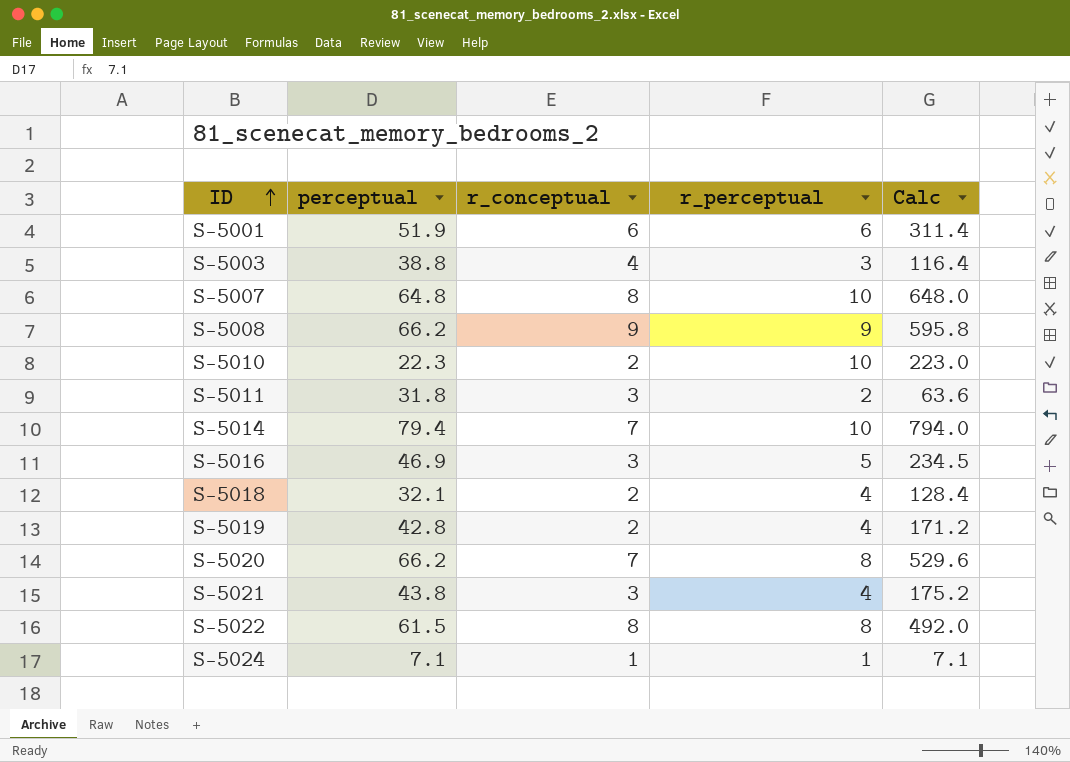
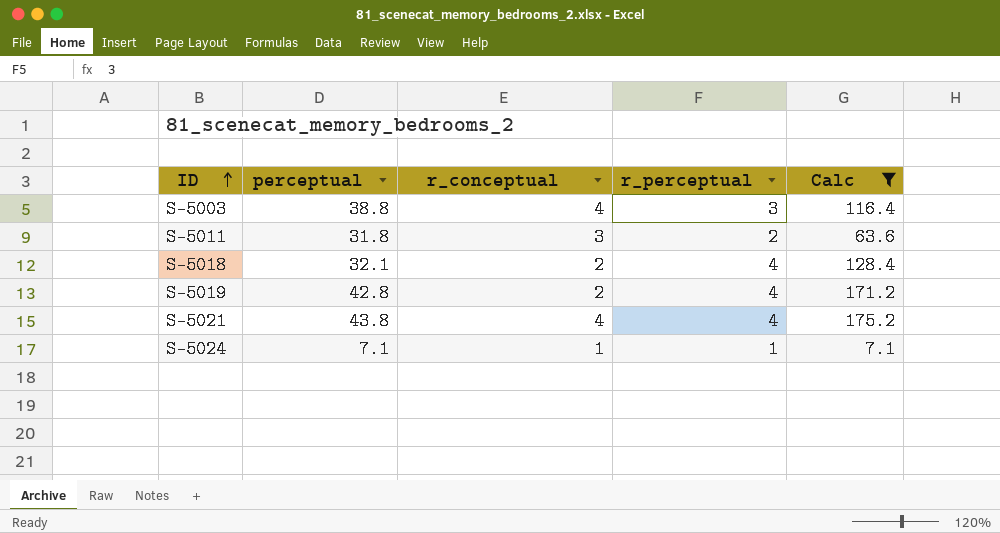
filter: none -> Calc <= 175.2
S-5021 | r_conceptual: 3 -> 4

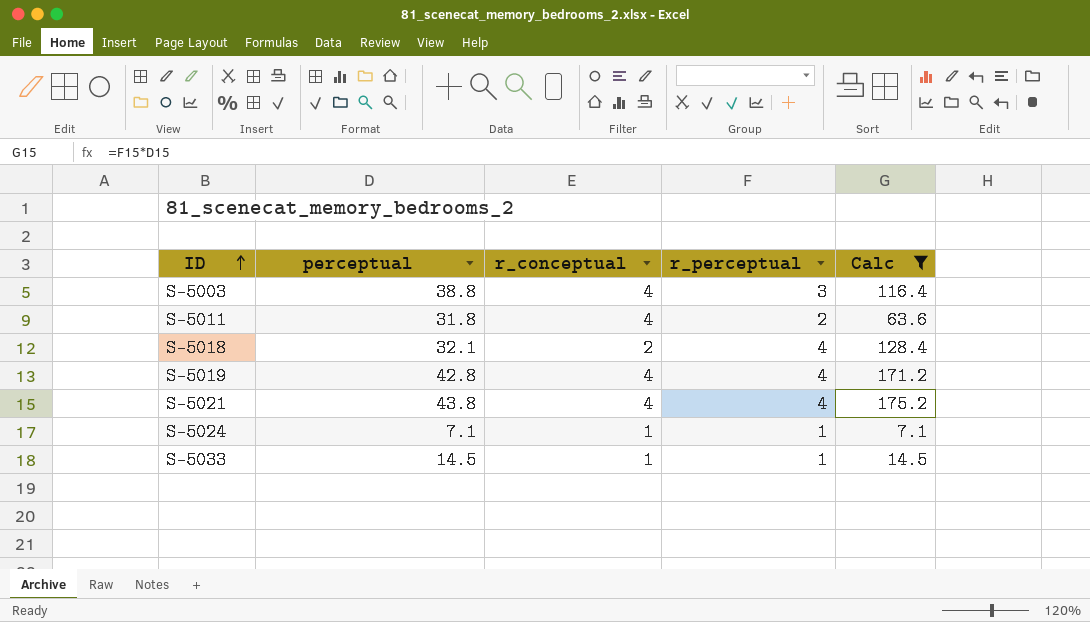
S-5011 | r_conceptual: 3 -> 4
S-5019 | r_conceptual: 2 -> 4
row S-5033: none -> 14.5 | 1 | 1 | 14.5

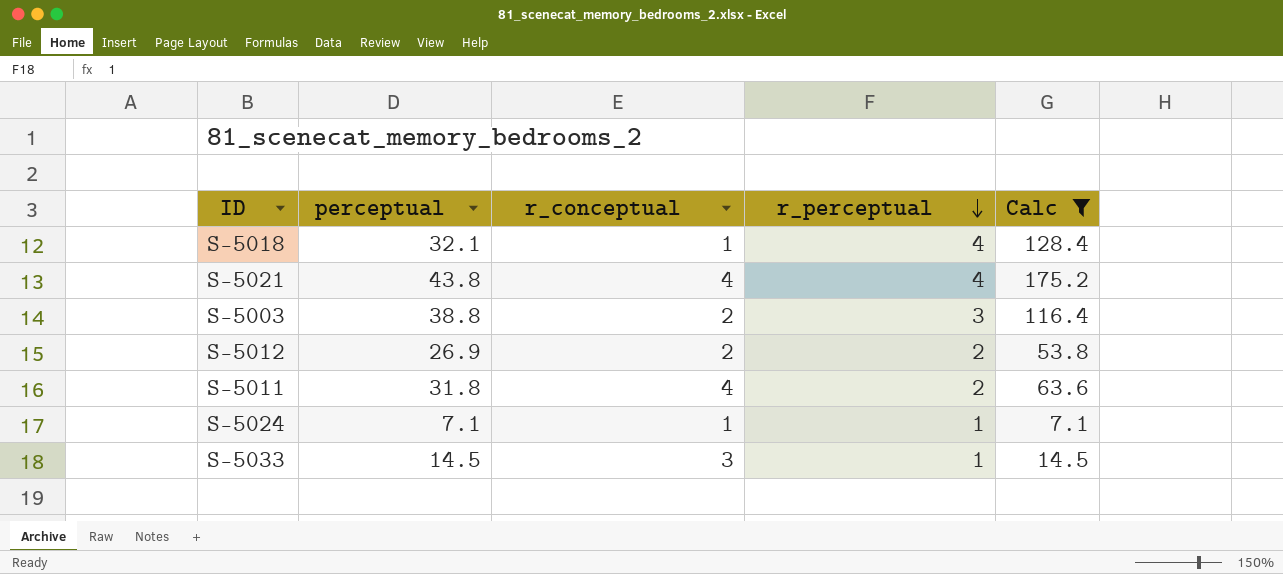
row order: ID ascending -> r_perceptual descending
row S-5019: 42.8 | 4 | 4 | 171.2 -> none
S-5018 | r_conceptual: 2 -> 1
S-5003 | r_conceptual: 4 -> 2
row S-5012: none -> 26.9 | 2 | 2 | 53.8
S-5033 | r_conceptual: 1 -> 3

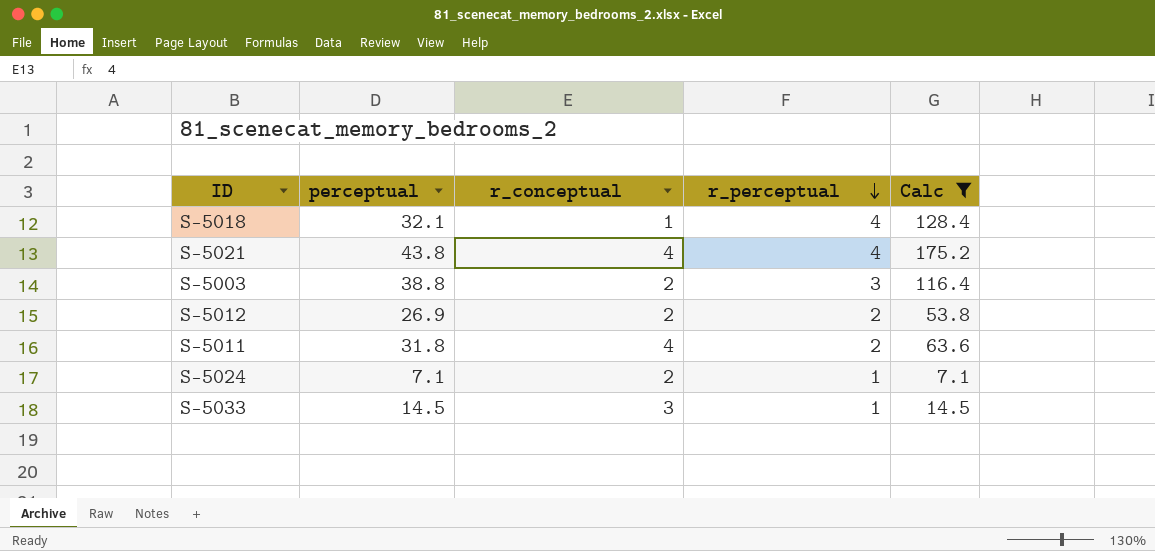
S-5024 | r_conceptual: 1 -> 2

